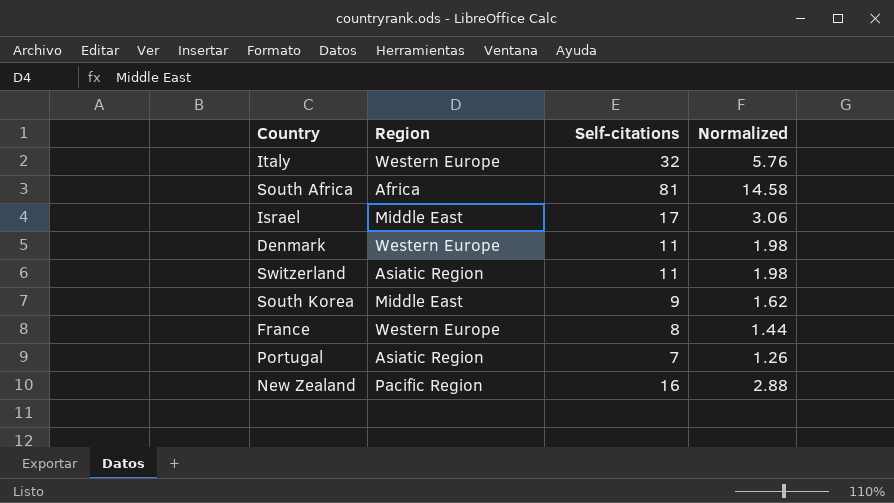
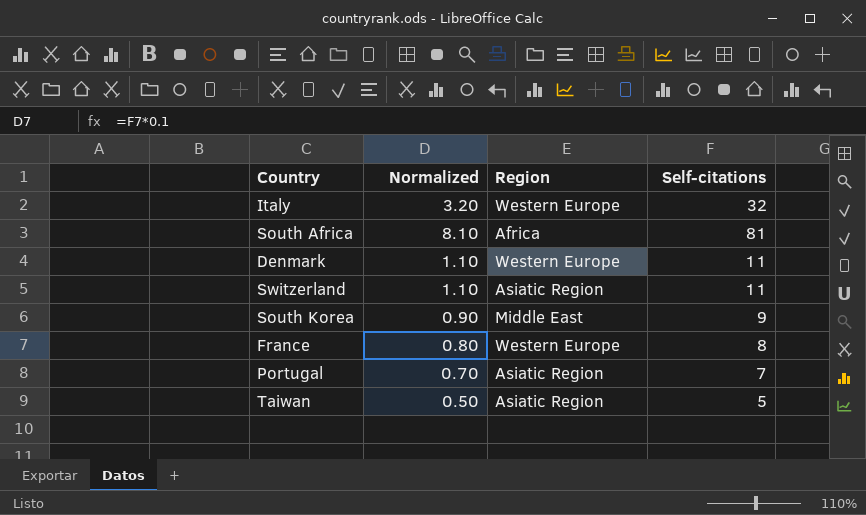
column Normalized | formula: [Self-citations] * 0.18 -> [Self-citations] * 0.1
column Normalized | position: 4 -> 2
row Israel: Middle East | 17 | 3.06 -> none
row New Zealand: Pacific Region | 16 | 2.88 -> none
row Taiwan: none -> 0.50 | Asiatic Region | 5

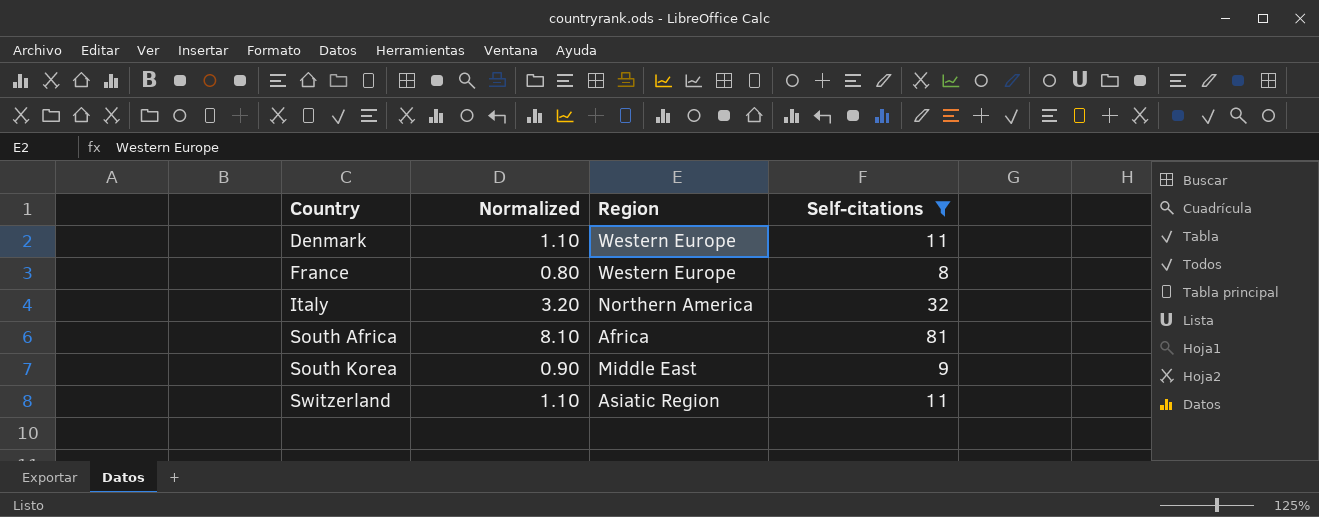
filter: none -> Self-citations >= 8
row order: none -> Country ascending
Italy | Region: Western Europe -> Northern America

